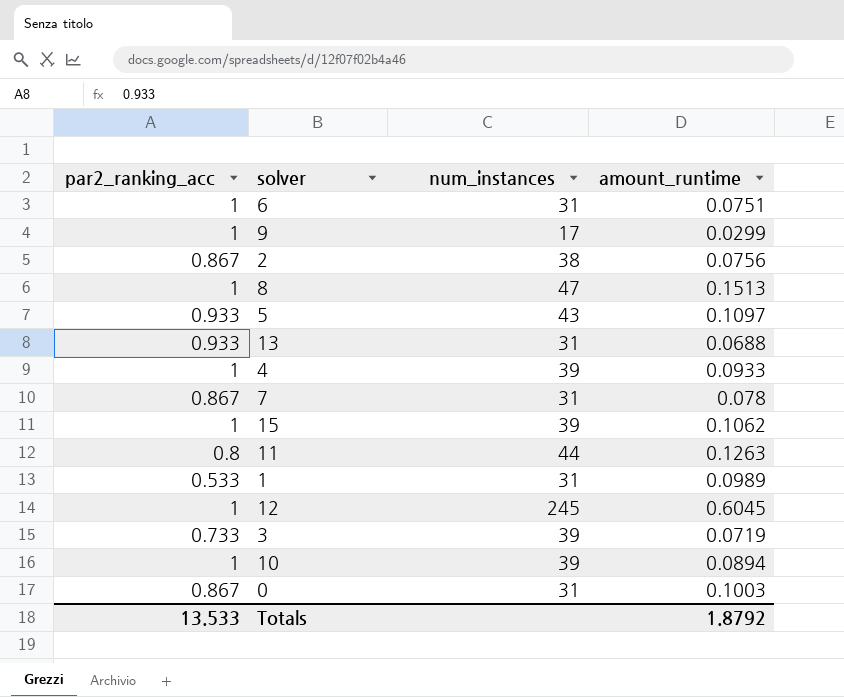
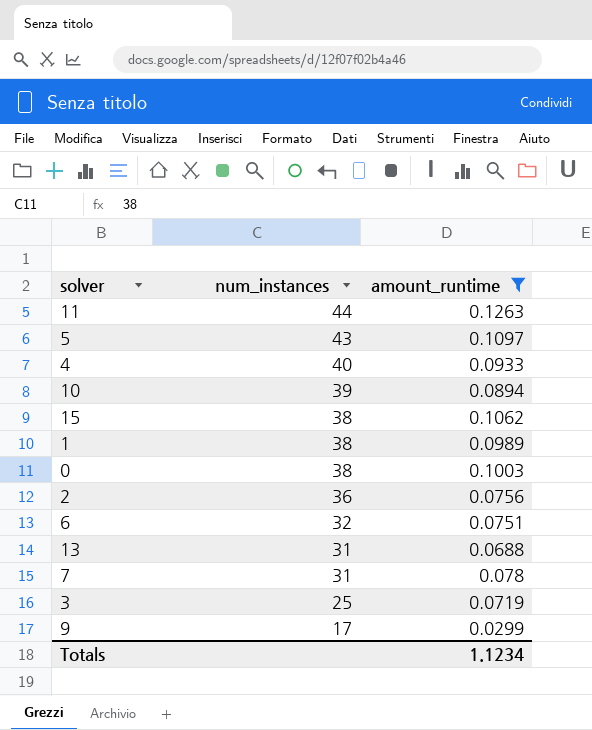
filter: none -> amount_runtime <= 0.1263
row order: none -> num_instances descending
column par2_ranking_acc | position: 1 -> none
4 | num_instances: 39 -> 40
15 | num_instances: 39 -> 38
1 | num_instances: 31 -> 38
0 | num_instances: 31 -> 38
2 | num_instances: 38 -> 36
6 | num_instances: 31 -> 32
3 | num_instances: 39 -> 25
Totals | amount_runtime: 1.8792 -> 1.1234

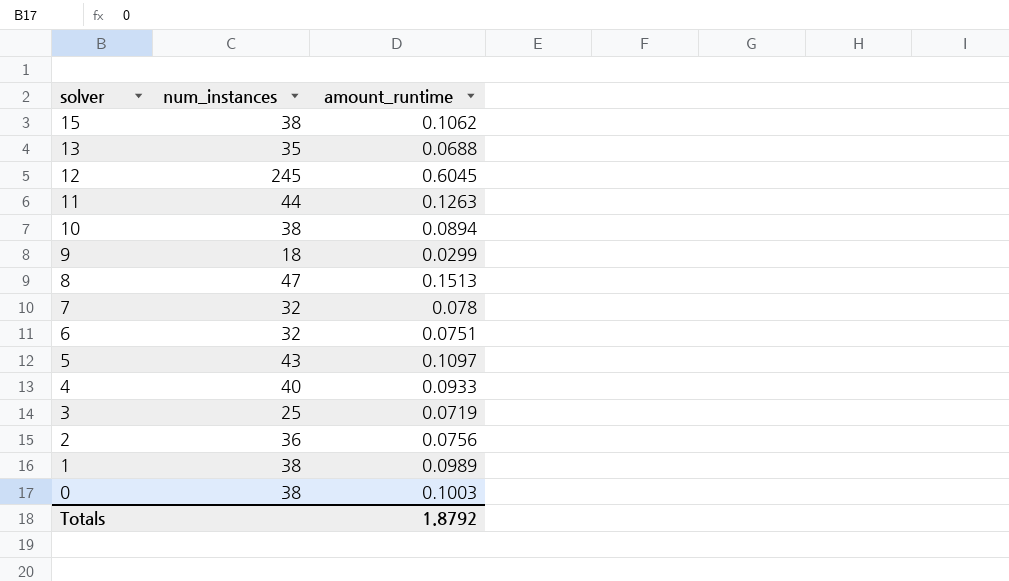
filter: amount_runtime <= 0.1263 -> none
row order: num_instances descending -> solver descending
13 | num_instances: 31 -> 35
10 | num_instances: 39 -> 38
9 | num_instances: 17 -> 18
7 | num_instances: 31 -> 32
Totals | amount_runtime: 1.1234 -> 1.8792

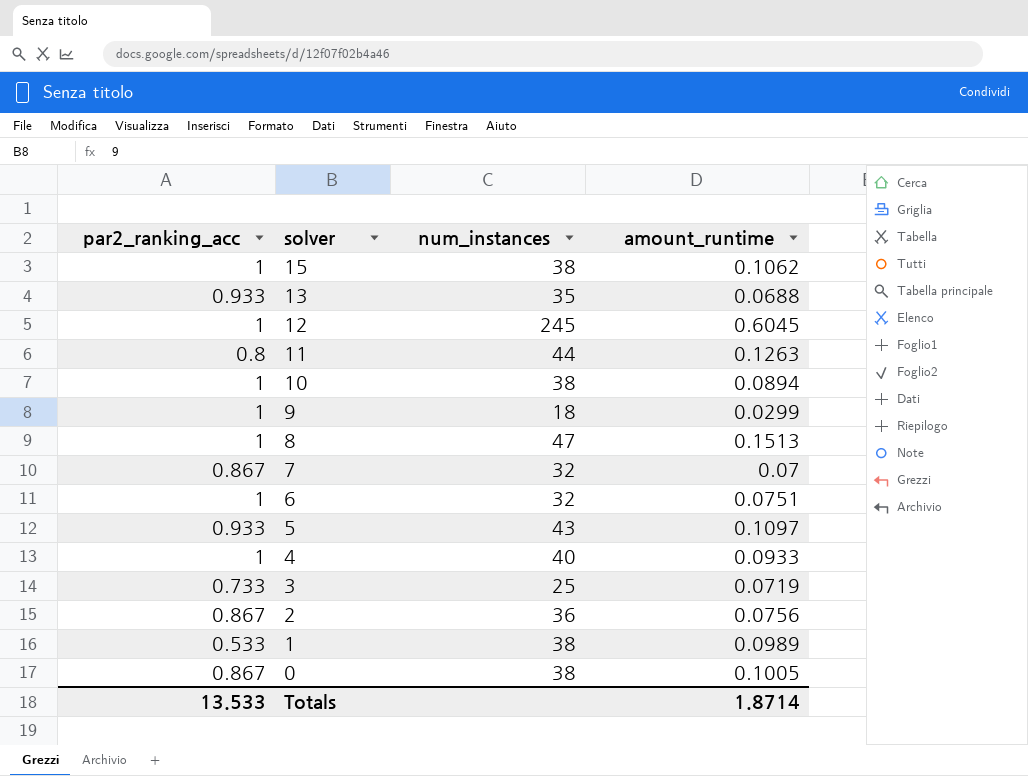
column par2_ranking_acc | position: none -> 1
7 | amount_runtime: 0.078 -> 0.07
0 | amount_runtime: 0.1003 -> 0.1005
Totals | amount_runtime: 1.8792 -> 1.8714

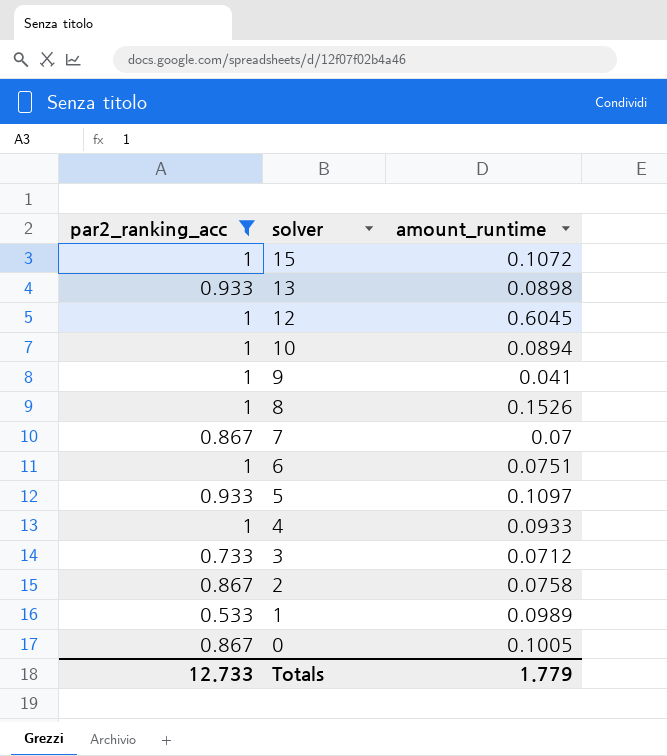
filter: none -> par2_ranking_acc != 0.8
column num_instances | position: 3 -> none
15 | amount_runtime: 0.1062 -> 0.1072
13 | amount_runtime: 0.0688 -> 0.0898
9 | amount_runtime: 0.0299 -> 0.041
8 | amount_runtime: 0.1513 -> 0.1526
3 | amount_runtime: 0.0719 -> 0.0712
2 | amount_runtime: 0.0756 -> 0.0758
Totals | par2_ranking_acc: 13.533 -> 12.733
Totals | amount_runtime: 1.8714 -> 1.779

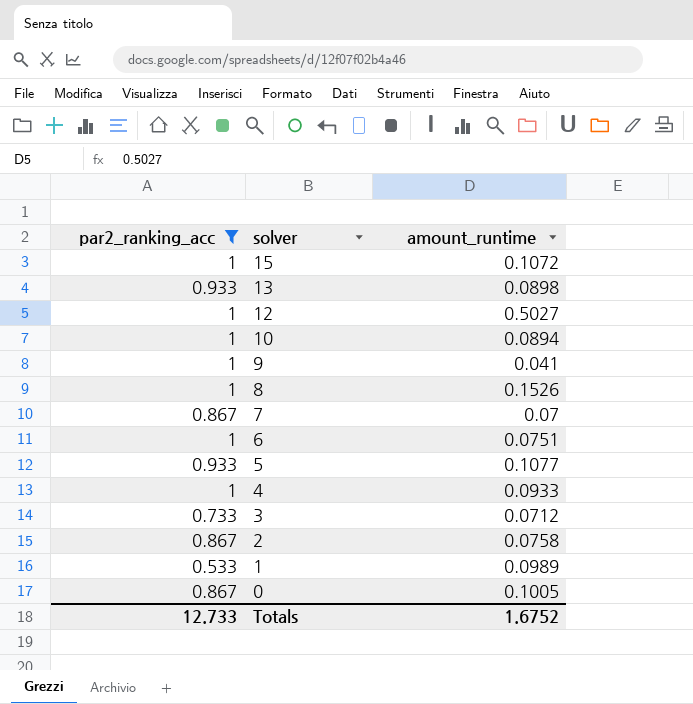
12 | amount_runtime: 0.6045 -> 0.5027
5 | amount_runtime: 0.1097 -> 0.1077
Totals | amount_runtime: 1.779 -> 1.6752

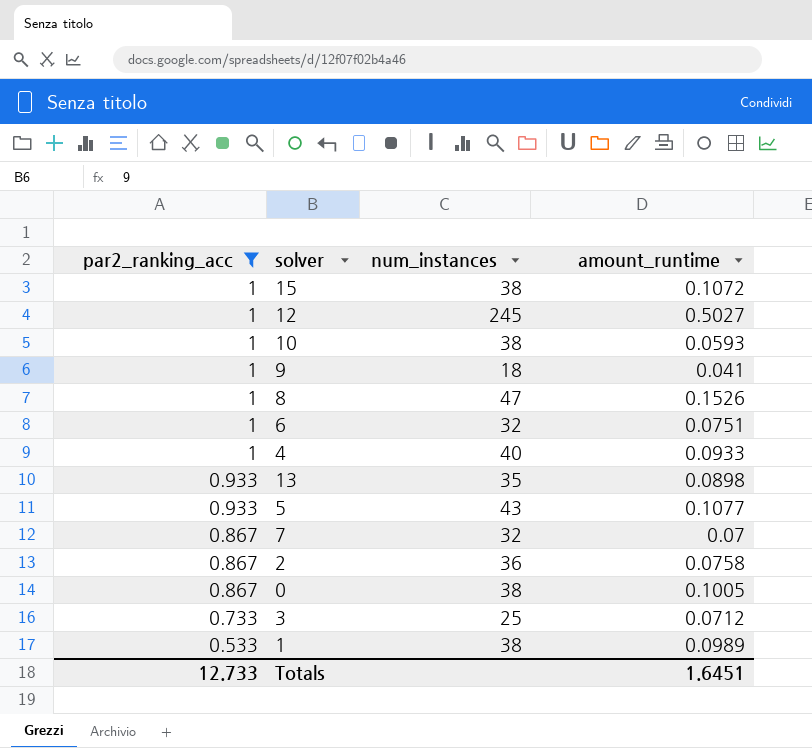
row order: solver descending -> par2_ranking_acc descending
column num_instances | position: none -> 3
10 | amount_runtime: 0.0894 -> 0.0593
Totals | amount_runtime: 1.6752 -> 1.6451

